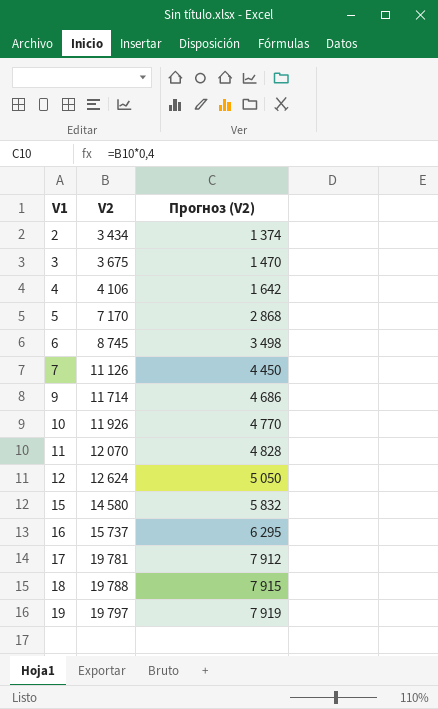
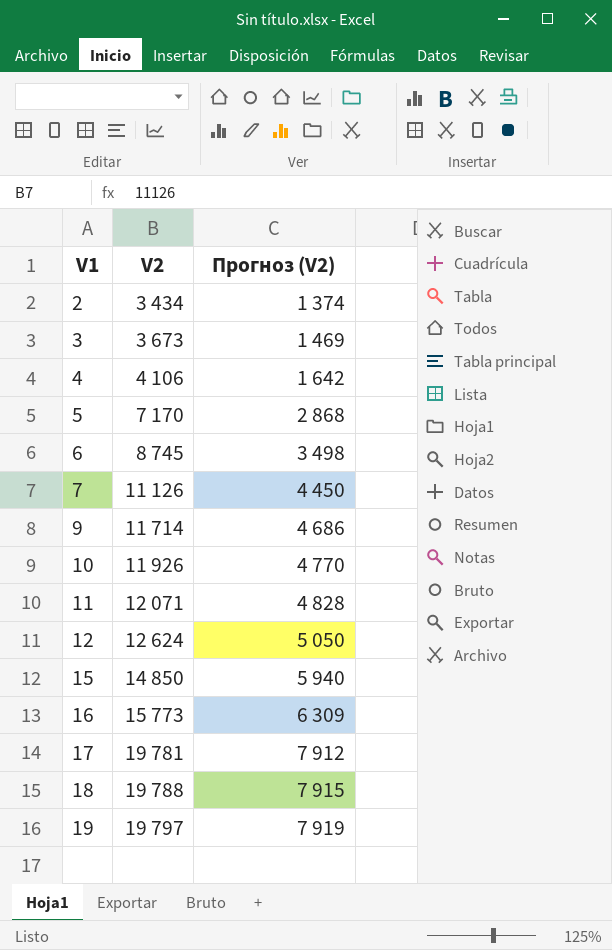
3 | V2: 3 675 -> 3 673
3 | Прогноз (V2): 1 470 -> 1 469
11 | V2: 12 070 -> 12 071
15 | V2: 14 580 -> 14 850
15 | Прогноз (V2): 5 832 -> 5 940
16 | V2: 15 737 -> 15 773
16 | Прогноз (V2): 6 295 -> 6 309

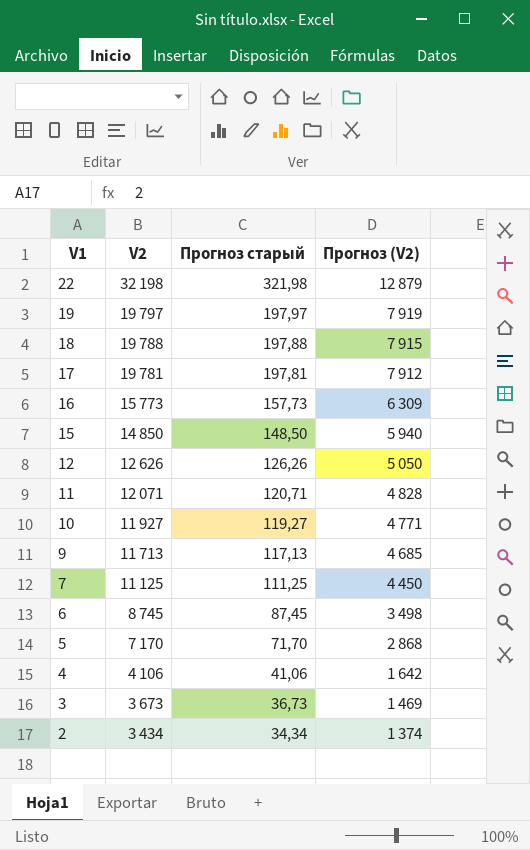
row order: V1 ascending -> V1 descending
column Прогноз старый | formula: none -> [V2] * 0,01
row 22: none -> 32 198 | 321,98 | 12 879
12 | V2: 12 624 -> 12 626
10 | V2: 11 926 -> 11 927
10 | Прогноз (V2): 4 770 -> 4 771
9 | V2: 11 714 -> 11 713
9 | Прогноз (V2): 4 686 -> 4 685
7 | V2: 11 126 -> 11 125

